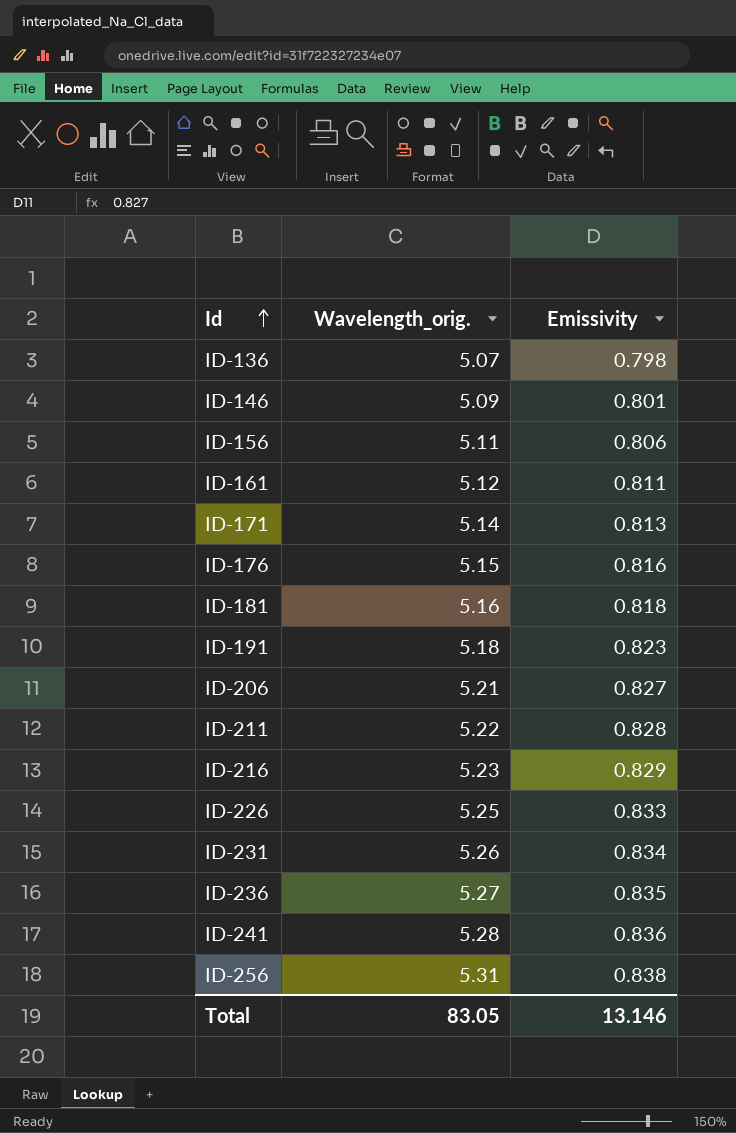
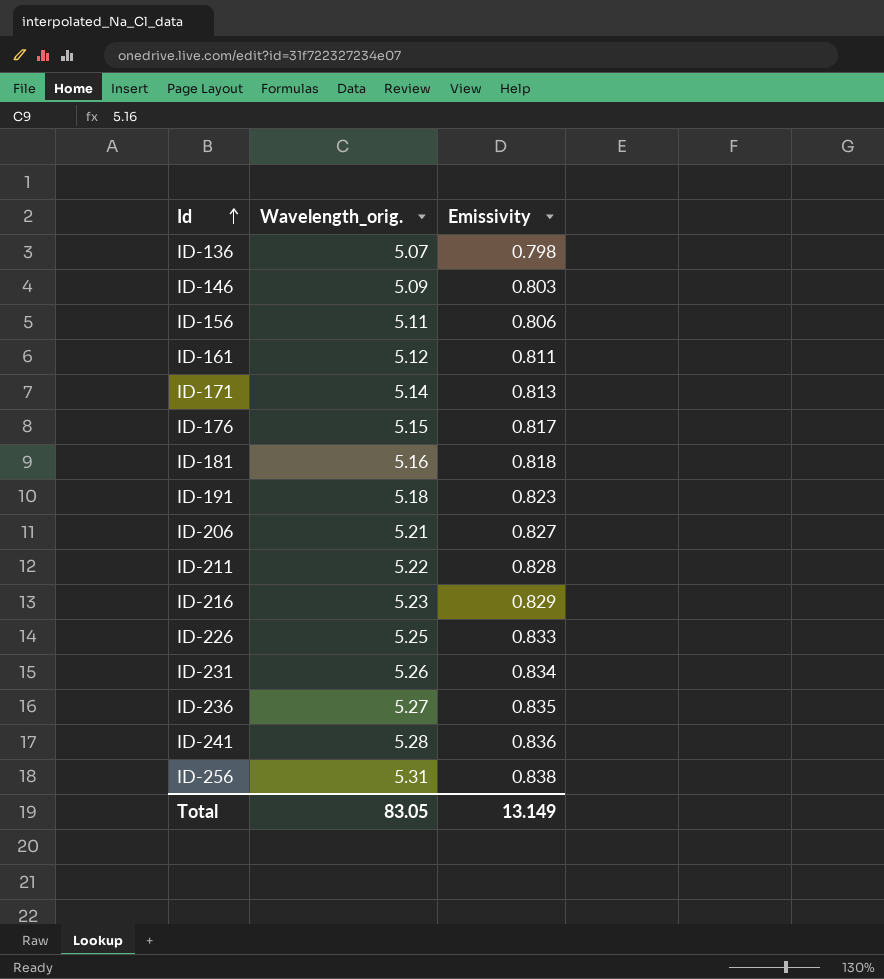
ID-146 | Emissivity: 0.801 -> 0.803
ID-176 | Emissivity: 0.816 -> 0.817
Total | Emissivity: 13.146 -> 13.149

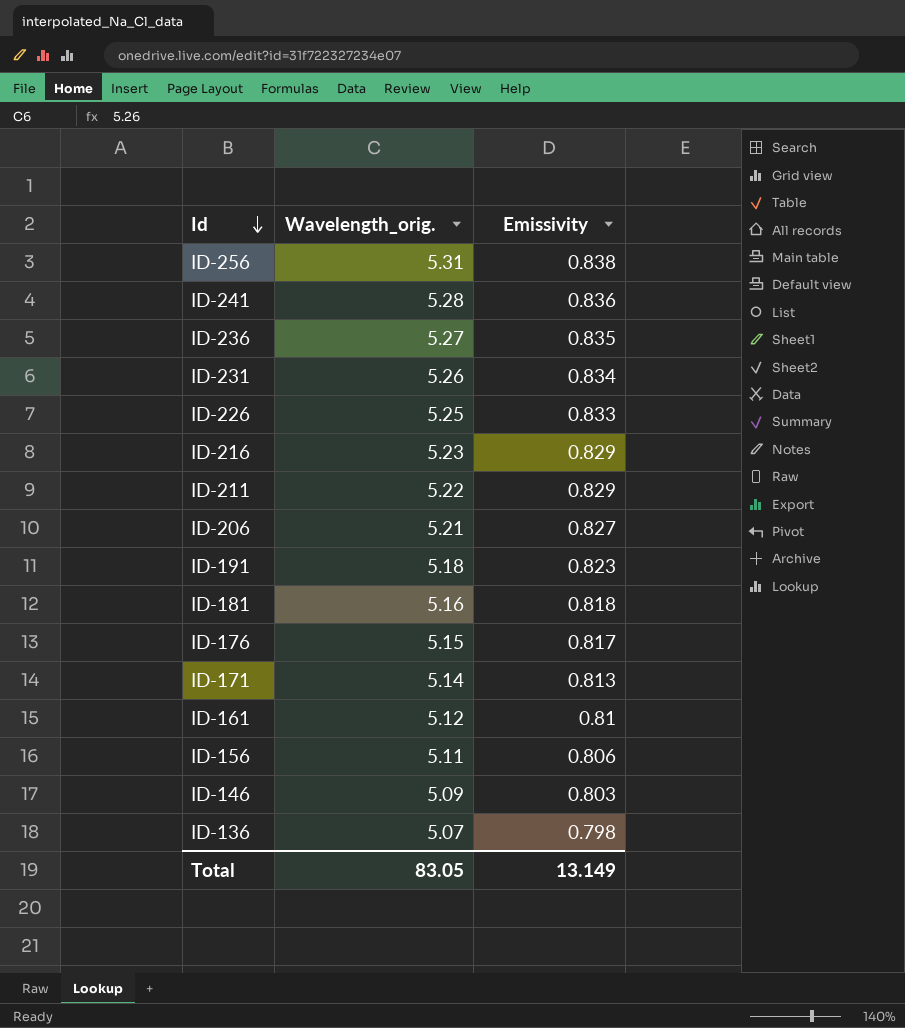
row order: Id ascending -> Id descending
ID-211 | Emissivity: 0.828 -> 0.829
ID-161 | Emissivity: 0.811 -> 0.81

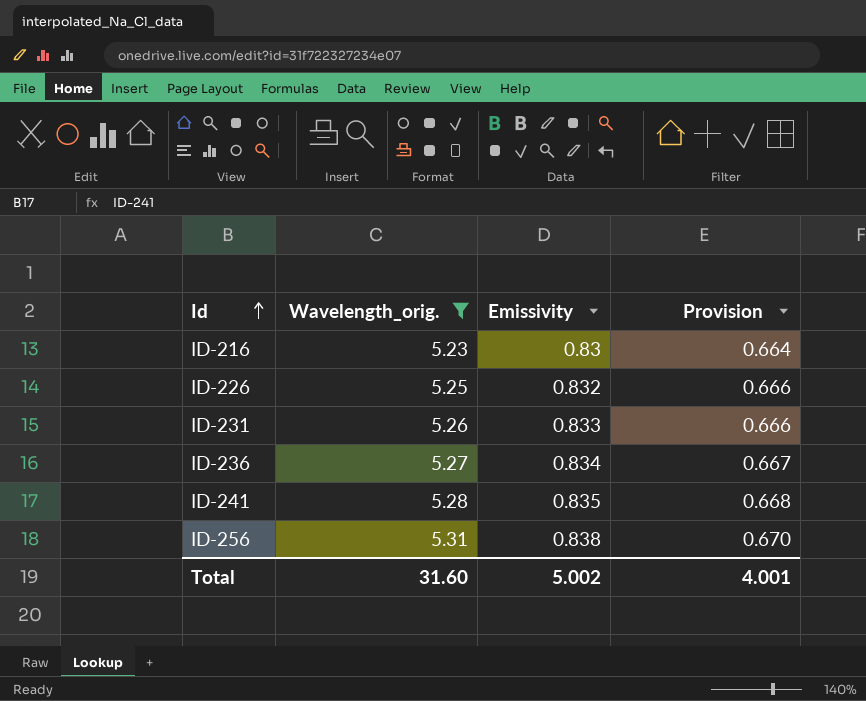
filter: none -> Wavelength_orig. >= 5.23
row order: Id descending -> Id ascending
column Provision | formula: none -> [Emissivity] * 0.8
ID-216 | Emissivity: 0.829 -> 0.83
ID-226 | Emissivity: 0.833 -> 0.832
ID-231 | Emissivity: 0.834 -> 0.833
ID-236 | Emissivity: 0.835 -> 0.834
ID-241 | Emissivity: 0.836 -> 0.835
Total | Wavelength_orig.: 83.05 -> 31.60
Total | Emissivity: 13.149 -> 5.002

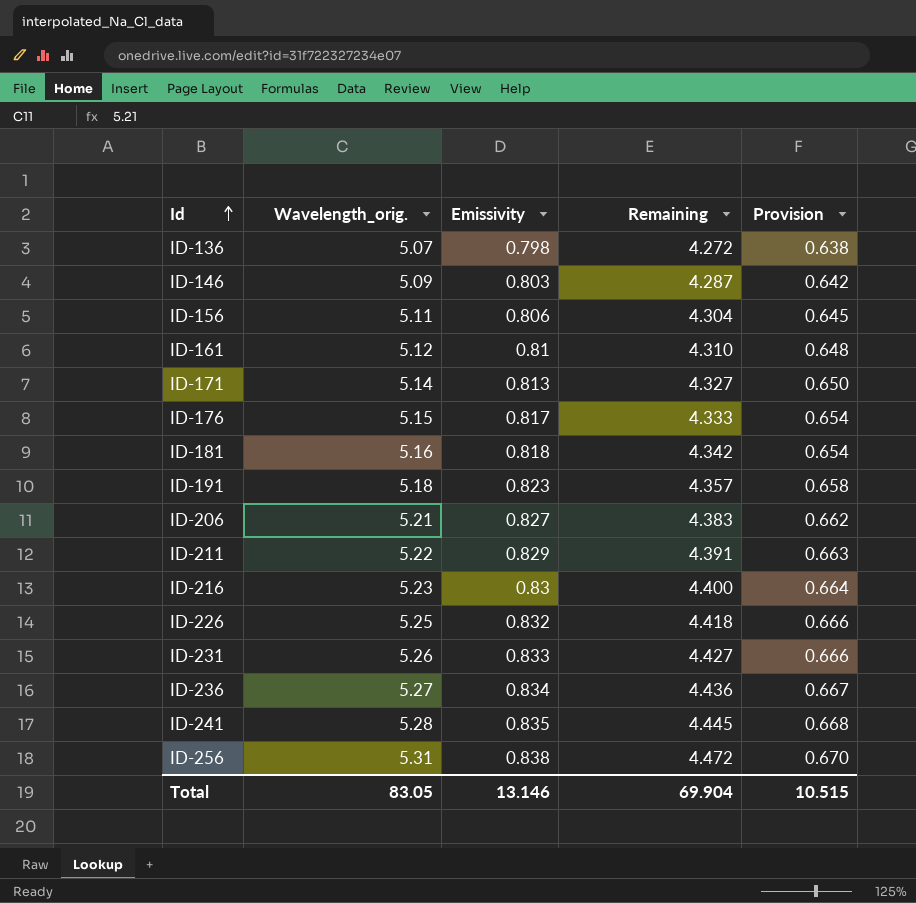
filter: Wavelength_orig. >= 5.23 -> none
column Remaining | formula: none -> [Wavelength_orig.] - [Emissivity]
Total | Wavelength_orig.: 31.60 -> 83.05
Total | Emissivity: 5.002 -> 13.146
Total | Provision: 4.001 -> 10.515

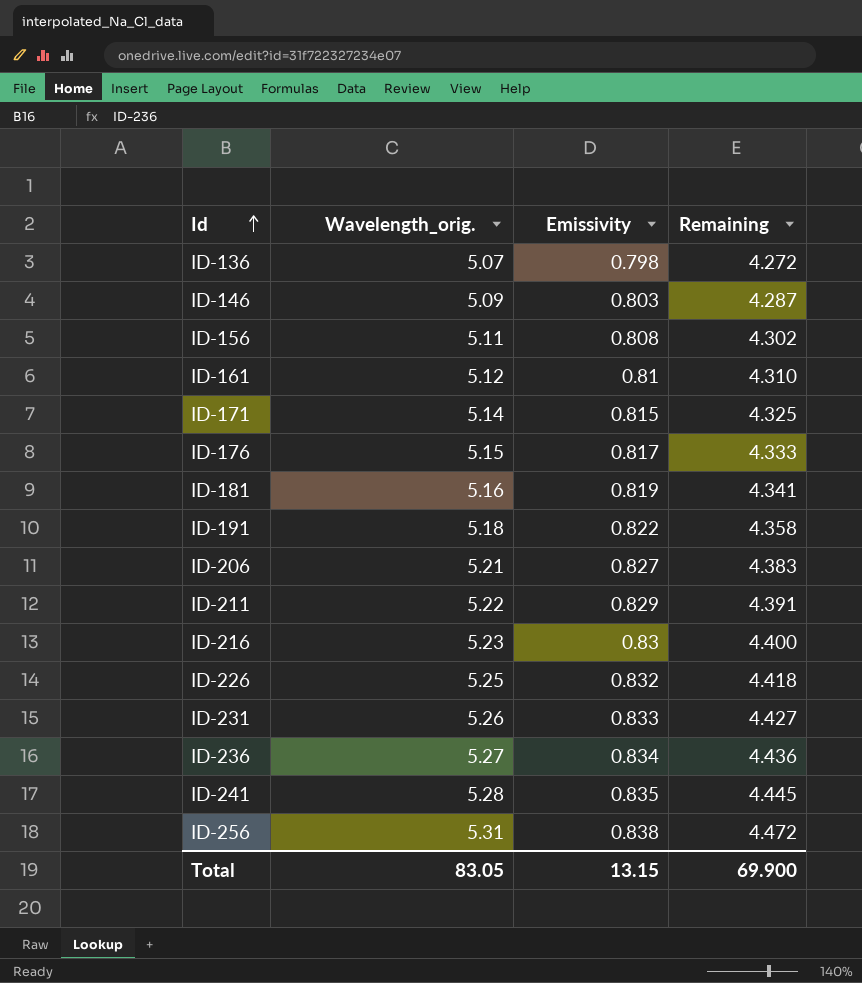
column Provision | formula: [Emissivity] * 0.8 -> none
ID-156 | Emissivity: 0.806 -> 0.808
ID-156 | Remaining: 4.304 -> 4.302
ID-171 | Emissivity: 0.813 -> 0.815
ID-171 | Remaining: 4.327 -> 4.325
ID-181 | Emissivity: 0.818 -> 0.819
ID-181 | Remaining: 4.342 -> 4.341
ID-191 | Emissivity: 0.823 -> 0.822
ID-191 | Remaining: 4.357 -> 4.358
Total | Emissivity: 13.146 -> 13.15
Total | Remaining: 69.904 -> 69.900

